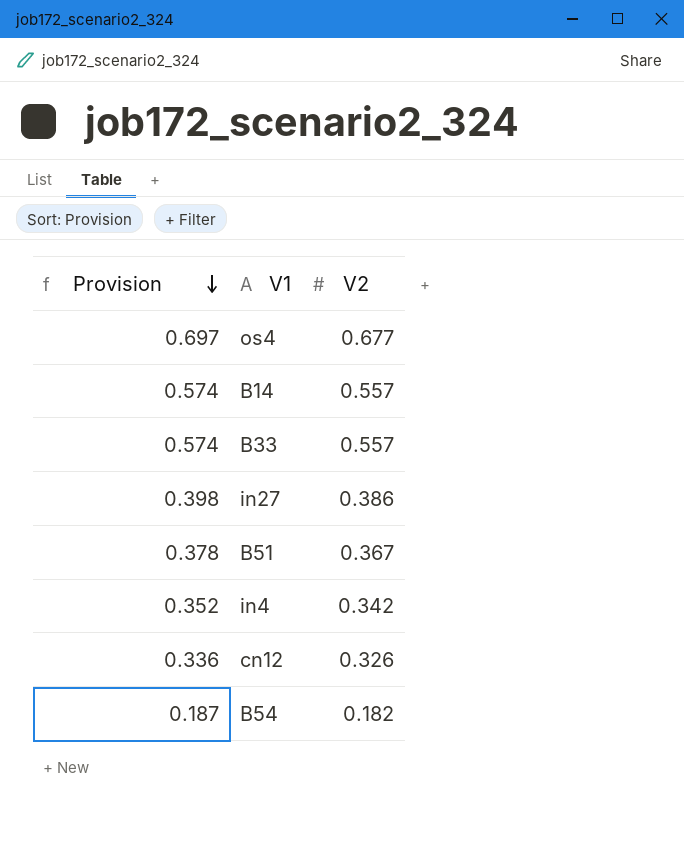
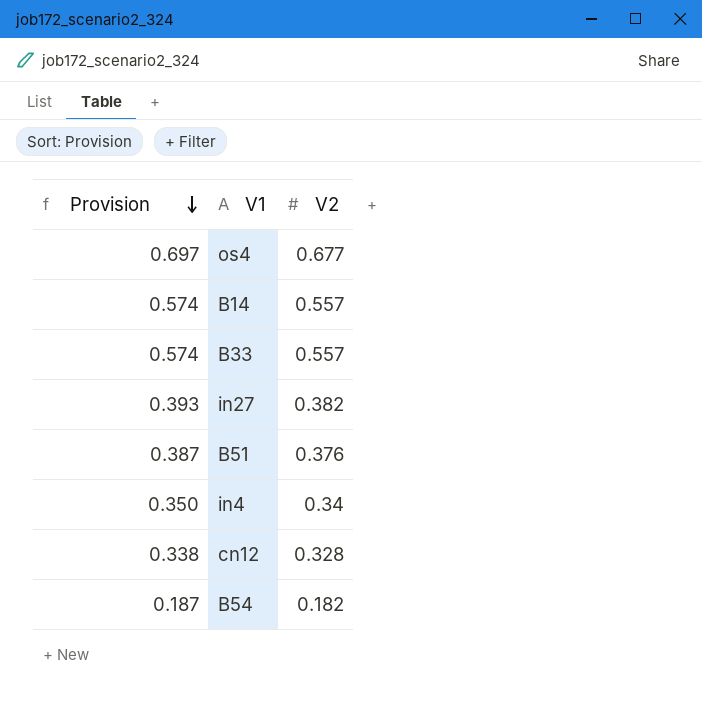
in27 | Provision: 0.398 -> 0.393
in27 | V2: 0.386 -> 0.382
B51 | Provision: 0.378 -> 0.387
B51 | V2: 0.367 -> 0.376
in4 | Provision: 0.352 -> 0.350
in4 | V2: 0.342 -> 0.34
cn12 | Provision: 0.336 -> 0.338
cn12 | V2: 0.326 -> 0.328

